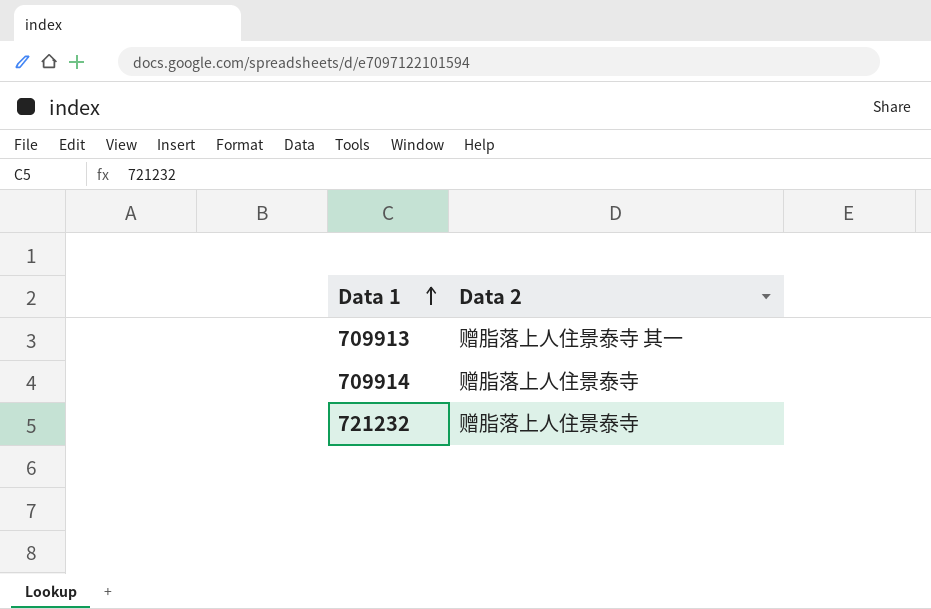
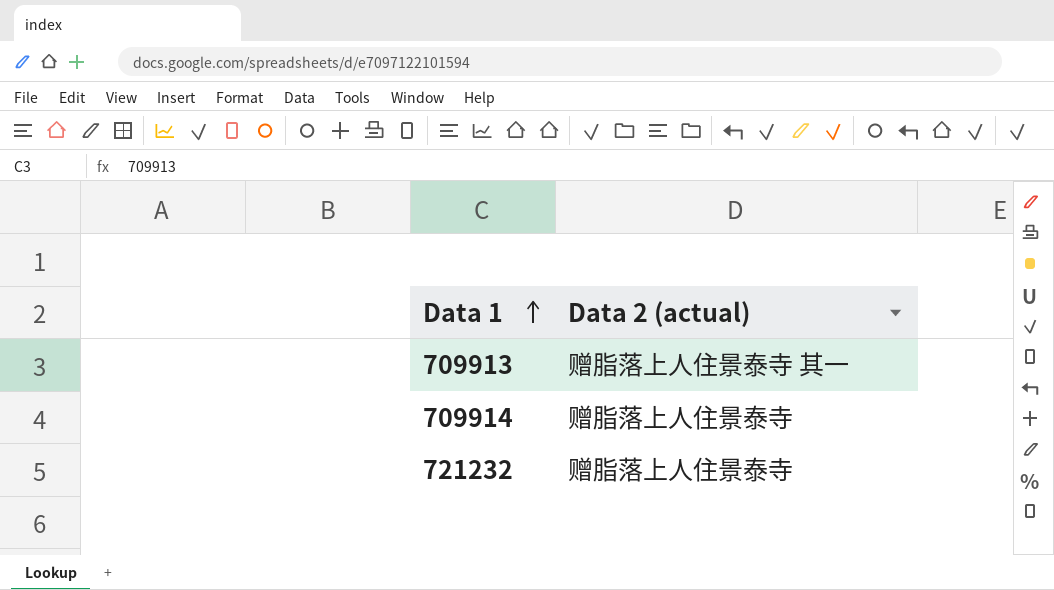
column name: Data 2 -> Data 2 (actual)

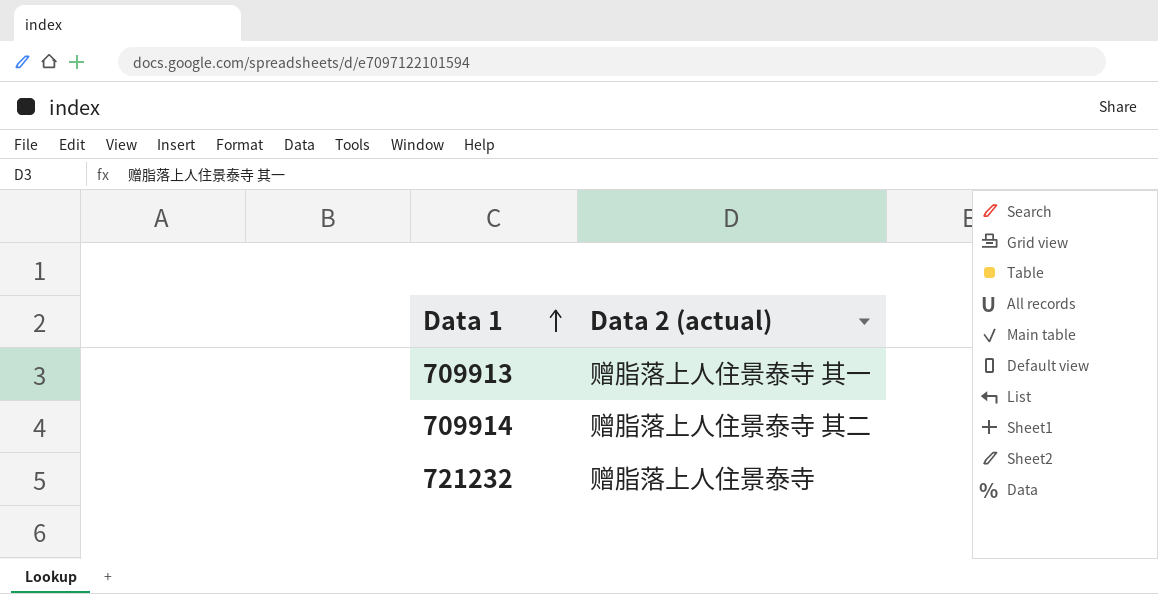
709914 | Data 2 (actual): 赠脂落上人住景泰寺 -> 赠脂落上人住景泰寺 其二

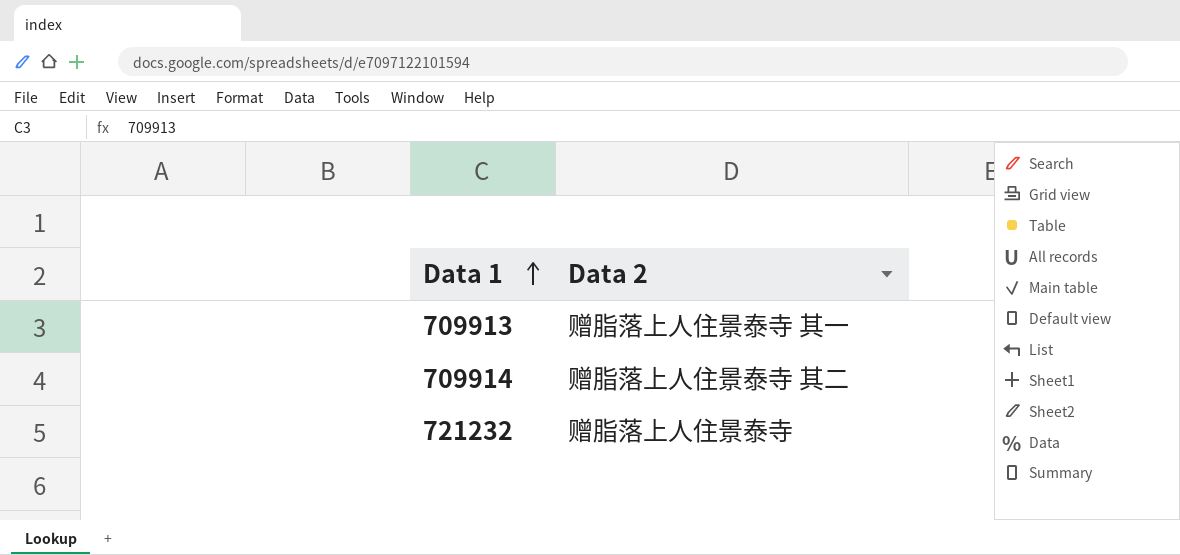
column name: Data 2 (actual) -> Data 2

